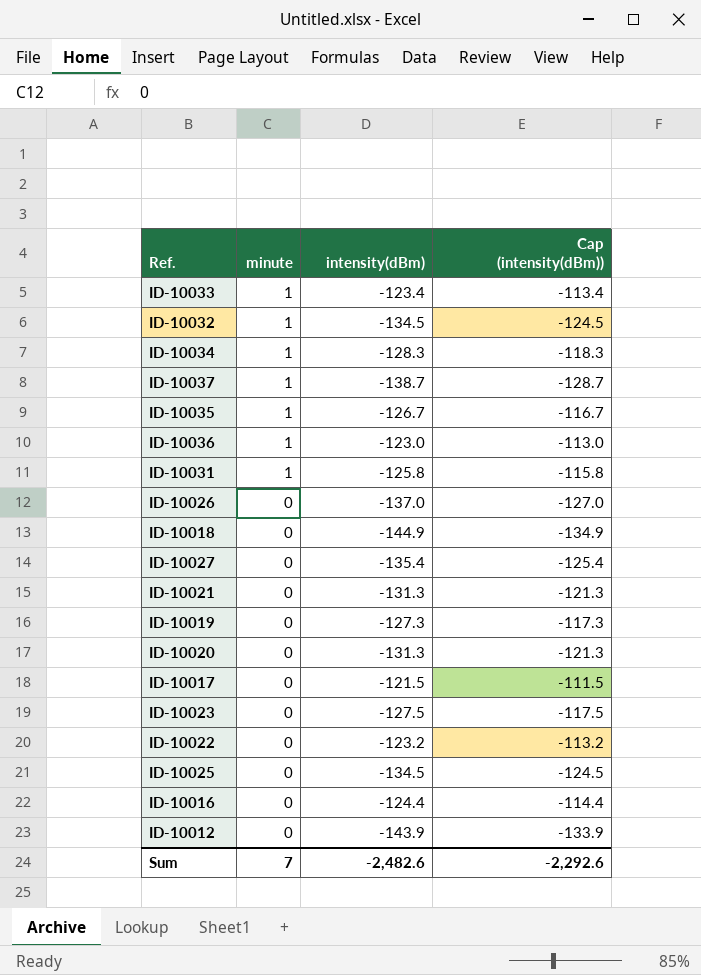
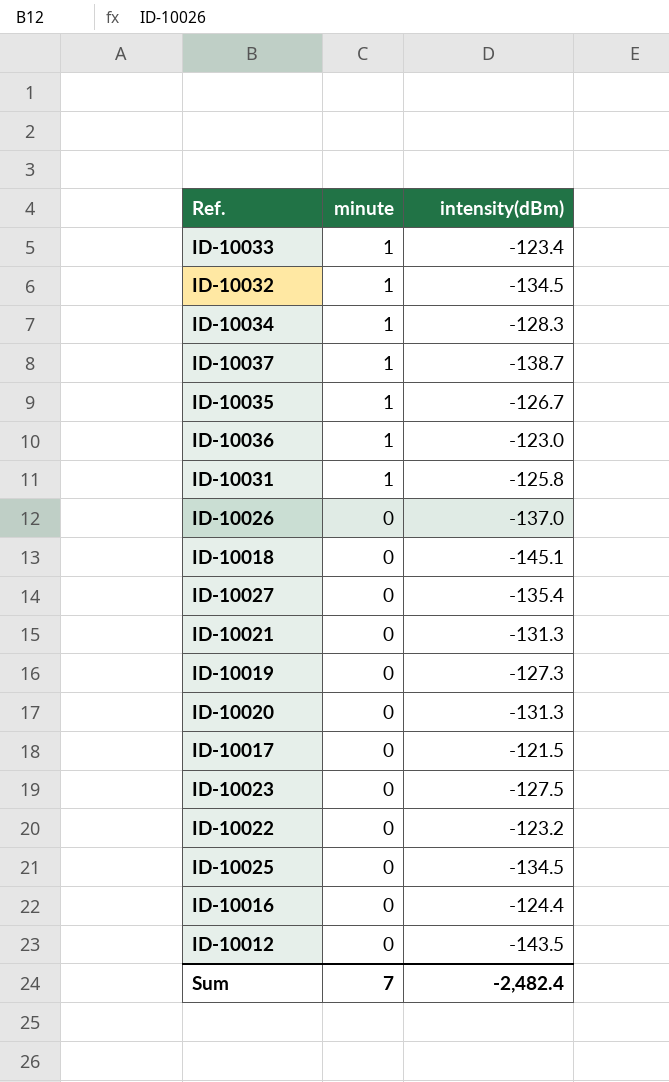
column Cap (intensity(dBm)) | formula: [intensity(dBm)] + 10 -> none
ID-10018 | intensity(dBm): -144.9 -> -145.1
ID-10012 | intensity(dBm): -143.9 -> -143.5
Sum | intensity(dBm): -2,482.6 -> -2,482.4

